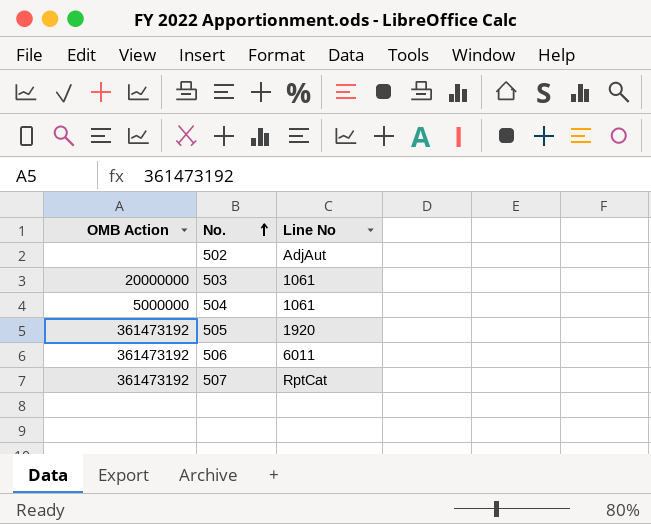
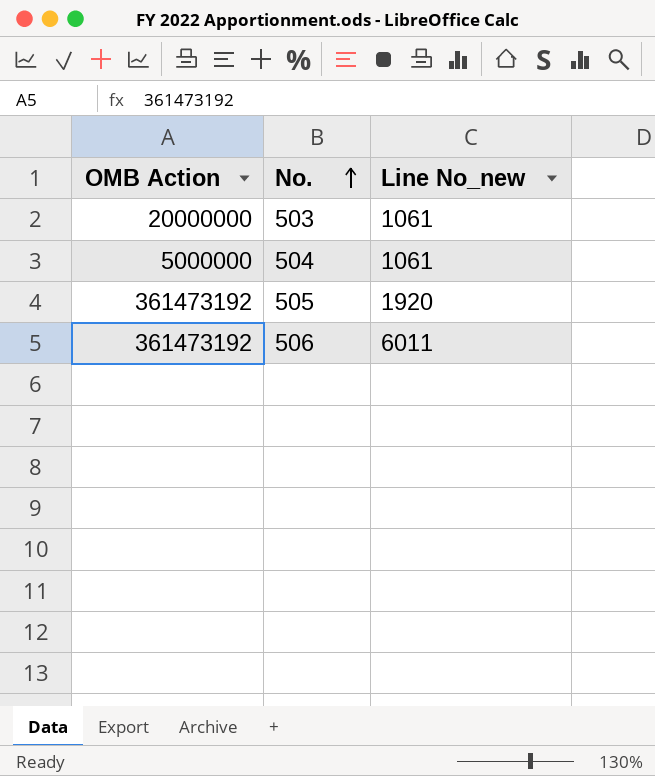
column name: Line No -> Line No_new
row 502: none | AdjAut -> none
row 507: 361473192 | RptCat -> none

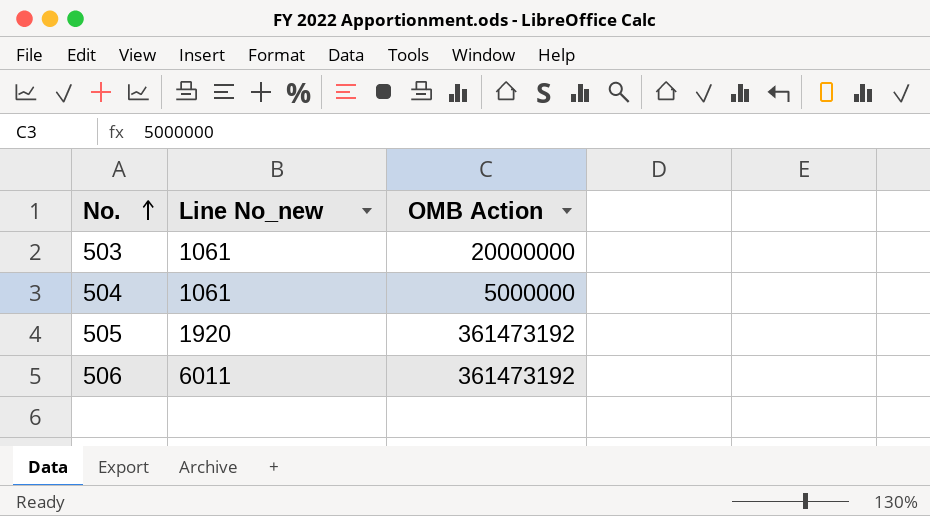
column OMB Action | position: 1 -> 3

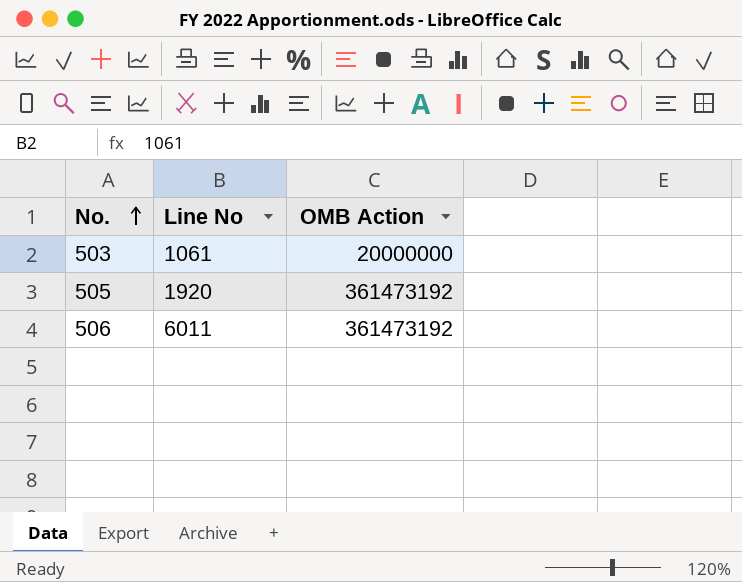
column name: Line No_new -> Line No
row 504: 1061 | 5000000 -> none

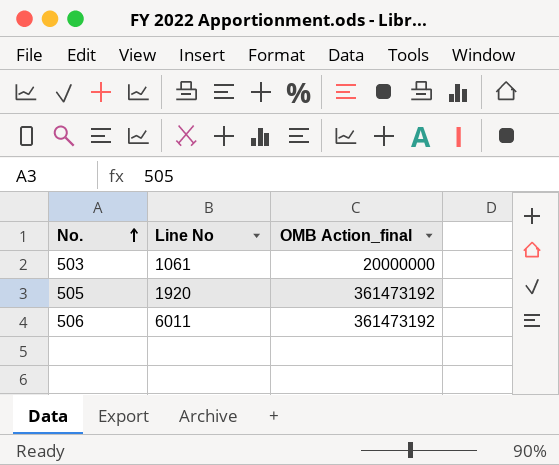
column name: OMB Action -> OMB Action_final

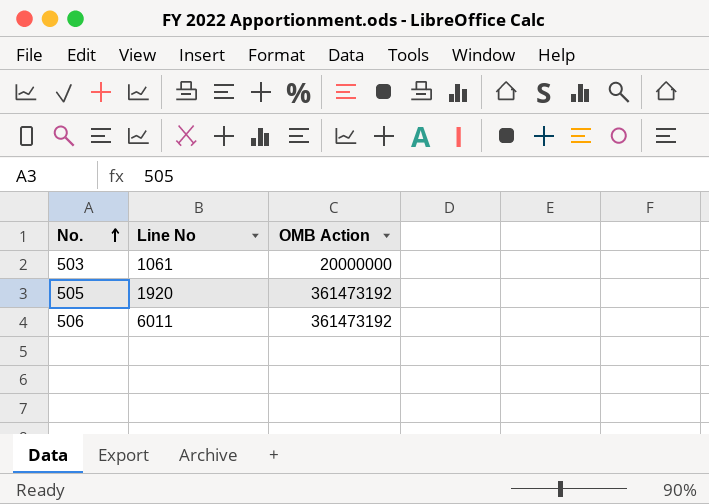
column name: OMB Action_final -> OMB Action

